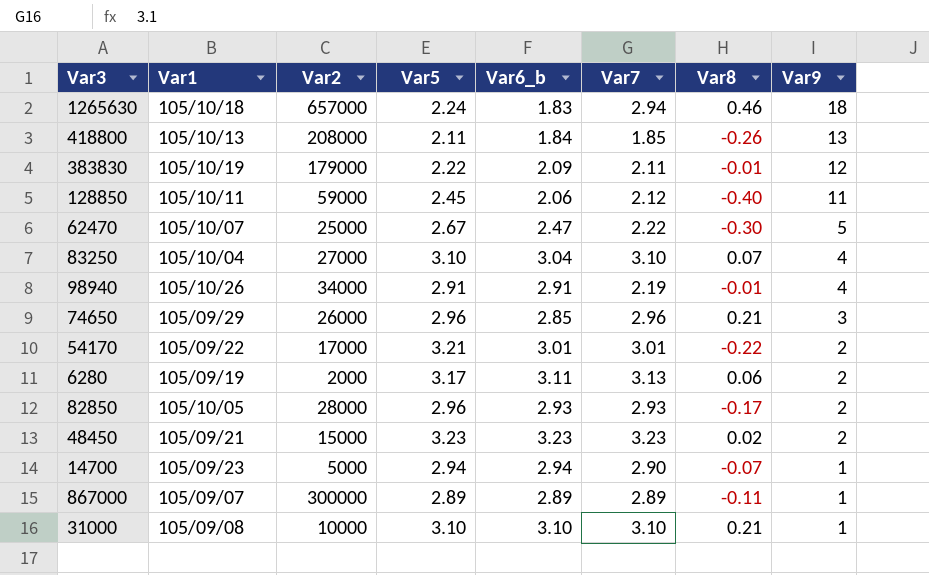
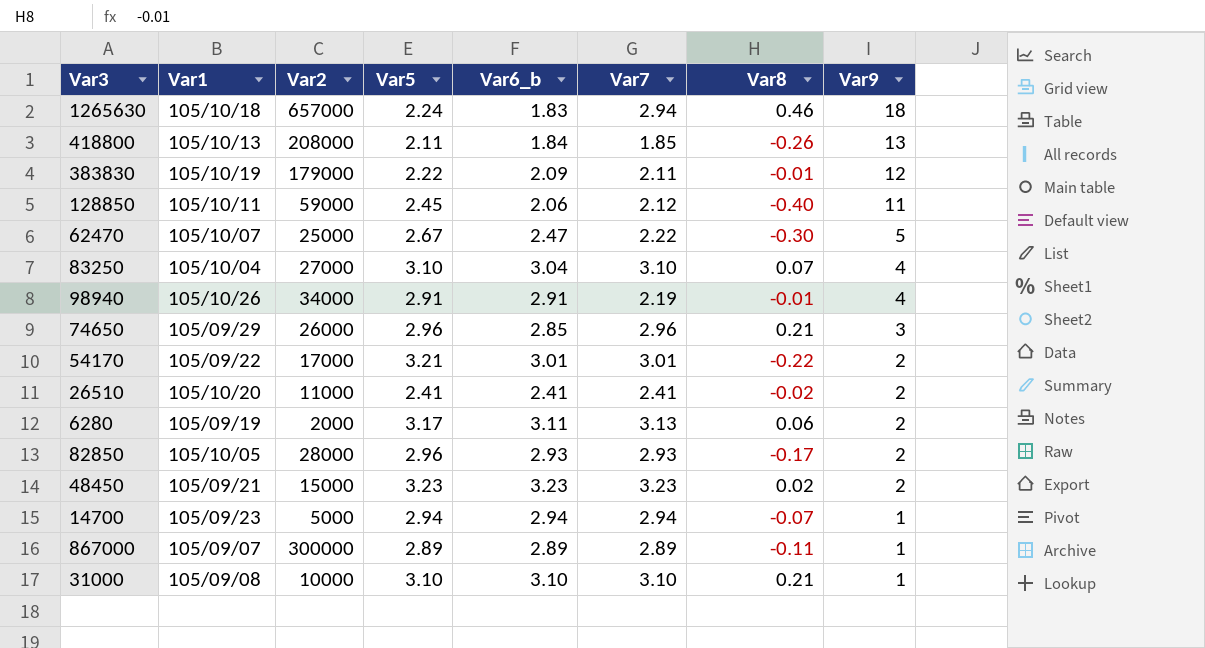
row 26510: none -> 105/10/20 | 11000 | 2.41 | 2.41 | 2.41 | -0.02 | 2
14700 | Var7: 2.90 -> 2.94

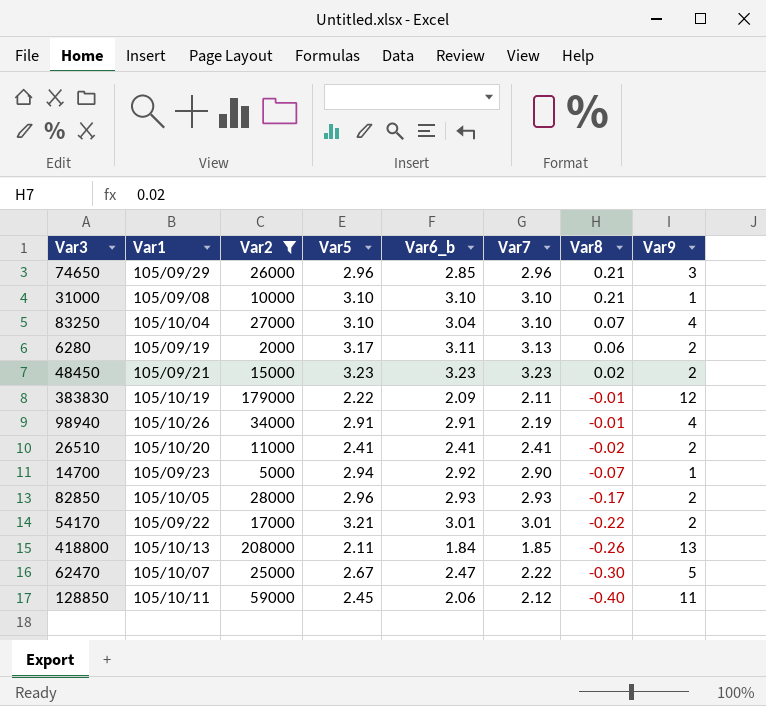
filter: none -> Var2 <= 208000
row order: Var9 descending -> Var8 descending
14700 | Var6_b: 2.94 -> 2.92
14700 | Var7: 2.94 -> 2.90

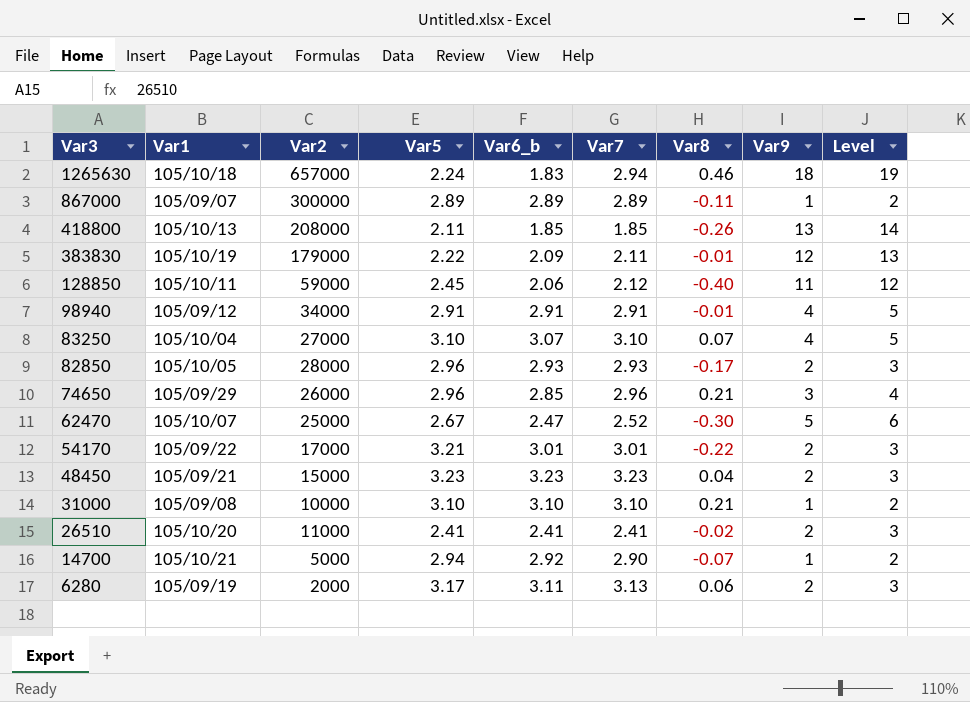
filter: Var2 <= 208000 -> none
row order: Var8 descending -> Var3 descending
column Level | formula: none -> [Var9] + 1
418800 | Var6_b: 1.84 -> 1.85
98940 | Var1: 105/10/26 -> 105/09/12
98940 | Var7: 2.19 -> 2.91
83250 | Var6_b: 3.04 -> 3.07
62470 | Var7: 2.22 -> 2.52
48450 | Var8: 0.02 -> 0.04
14700 | Var1: 105/09/23 -> 105/10/21

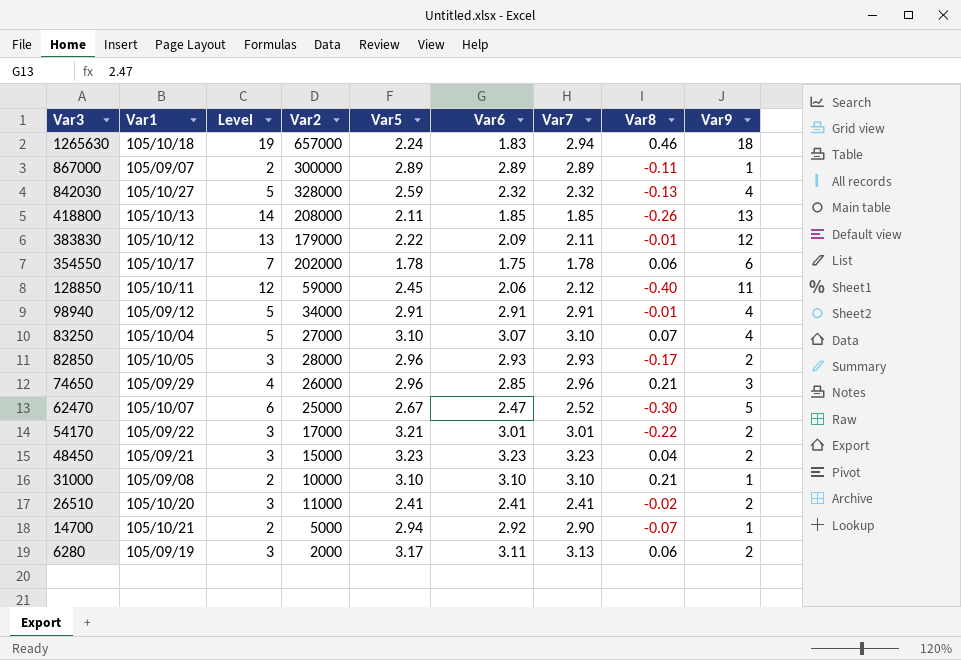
column Level | position: 9 -> 3
column name: Var6_b -> Var6
row 842030: none -> 105/10/27 | 5 | 328000 | 2.59 | 2.32 | 2.32 | -0.13 | 4
383830 | Var1: 105/10/19 -> 105/10/12
row 354550: none -> 105/10/17 | 7 | 202000 | 1.78 | 1.75 | 1.78 | 0.06 | 6

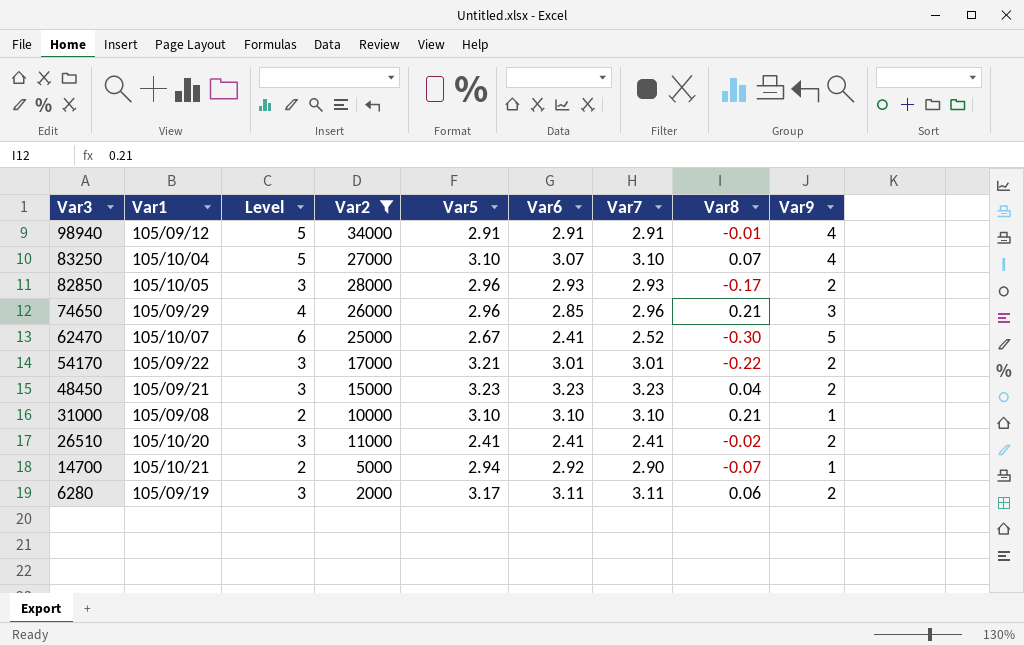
filter: none -> Var2 <= 34000
62470 | Var6: 2.47 -> 2.41
6280 | Var7: 3.13 -> 3.11

